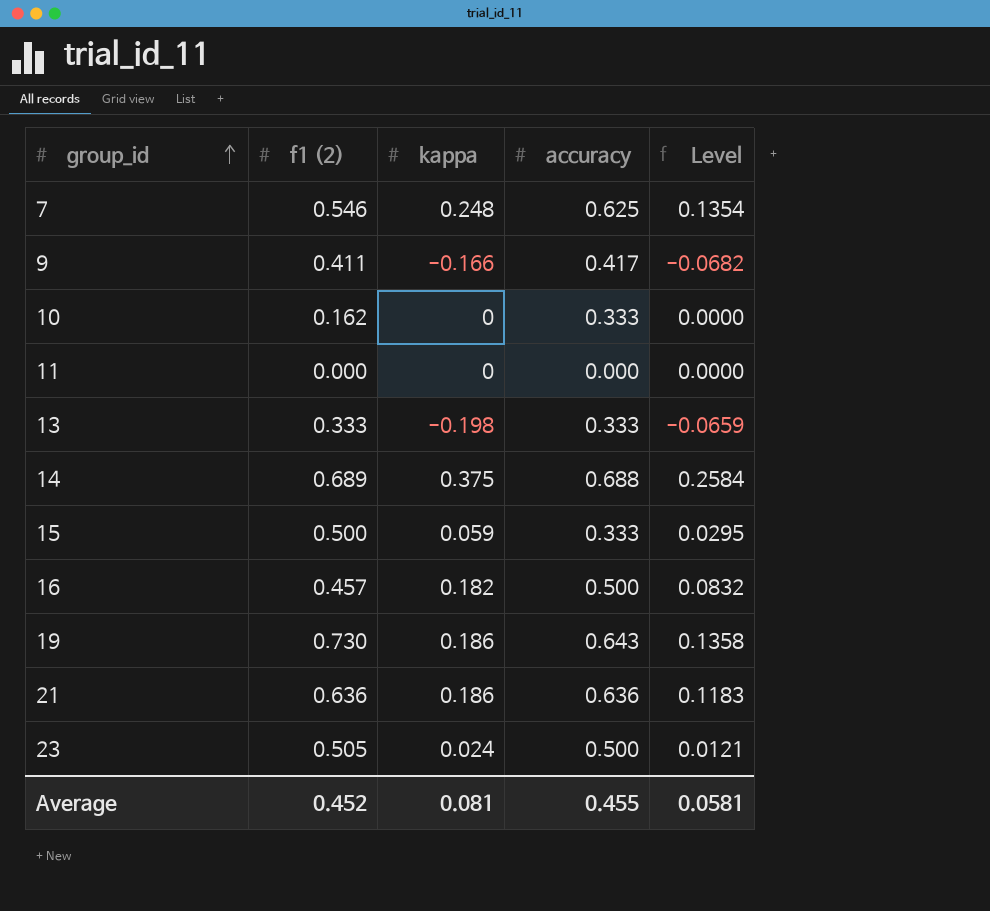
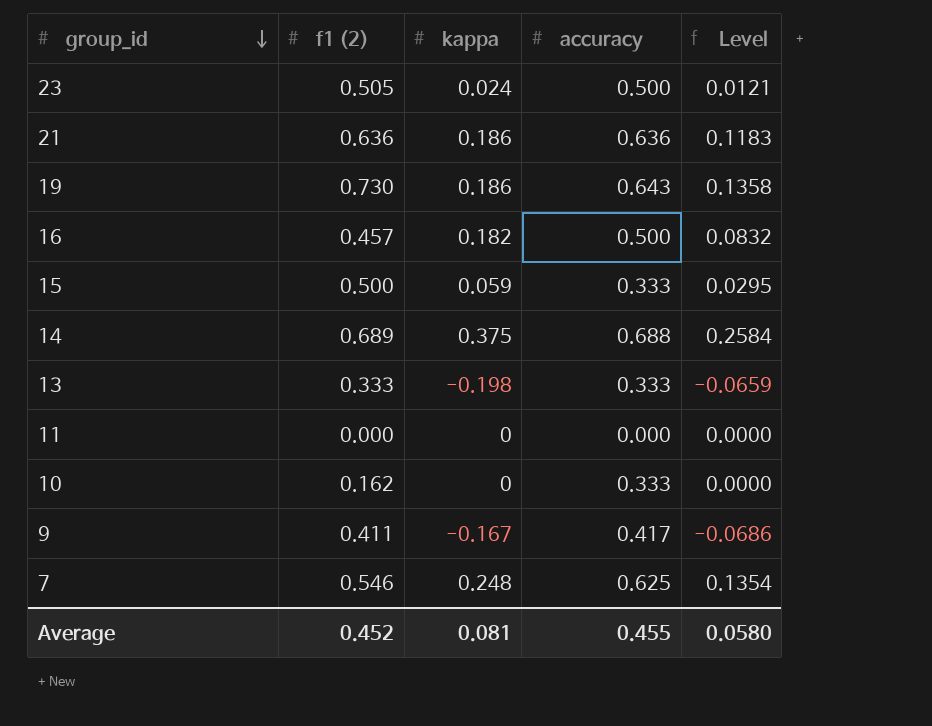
row order: group_id ascending -> group_id descending
9 | kappa: -0.166 -> -0.167
9 | Level: -0.0682 -> -0.0686
Average | Level: 0.0581 -> 0.0580

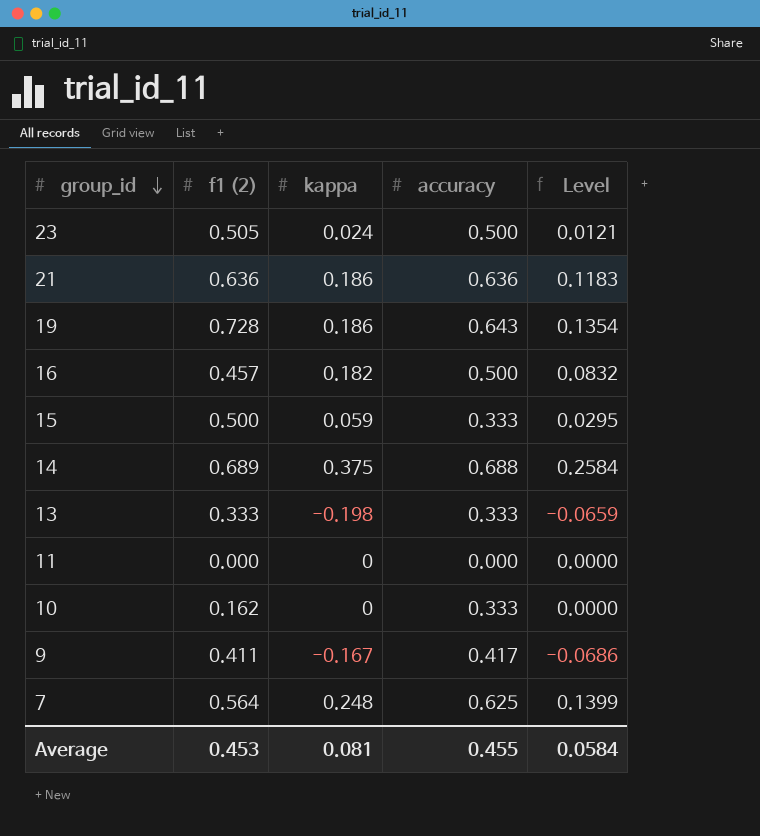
19 | f1 (2): 0.730 -> 0.728
19 | Level: 0.1358 -> 0.1354
7 | f1 (2): 0.546 -> 0.564
7 | Level: 0.1354 -> 0.1399
Average | f1 (2): 0.452 -> 0.453
Average | Level: 0.0580 -> 0.0584

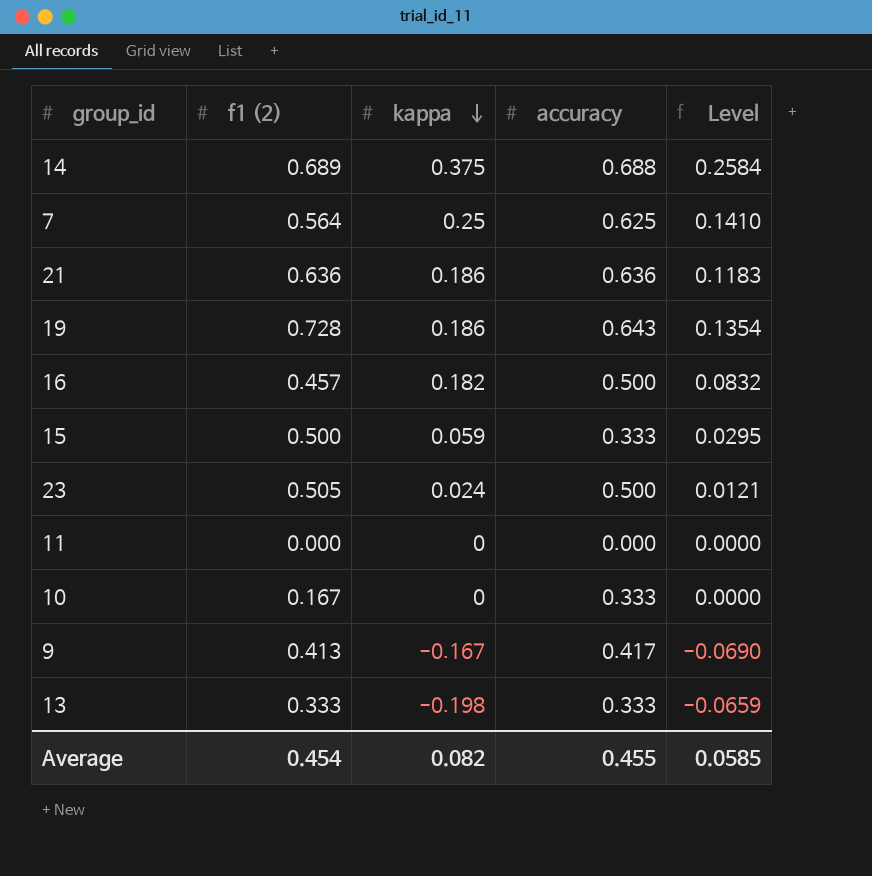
row order: group_id descending -> kappa descending
7 | kappa: 0.248 -> 0.25
7 | Level: 0.1399 -> 0.1410
10 | f1 (2): 0.162 -> 0.167
9 | f1 (2): 0.411 -> 0.413
9 | Level: -0.0686 -> -0.0690
Average | f1 (2): 0.453 -> 0.454
Average | kappa: 0.081 -> 0.082
Average | Level: 0.0584 -> 0.0585

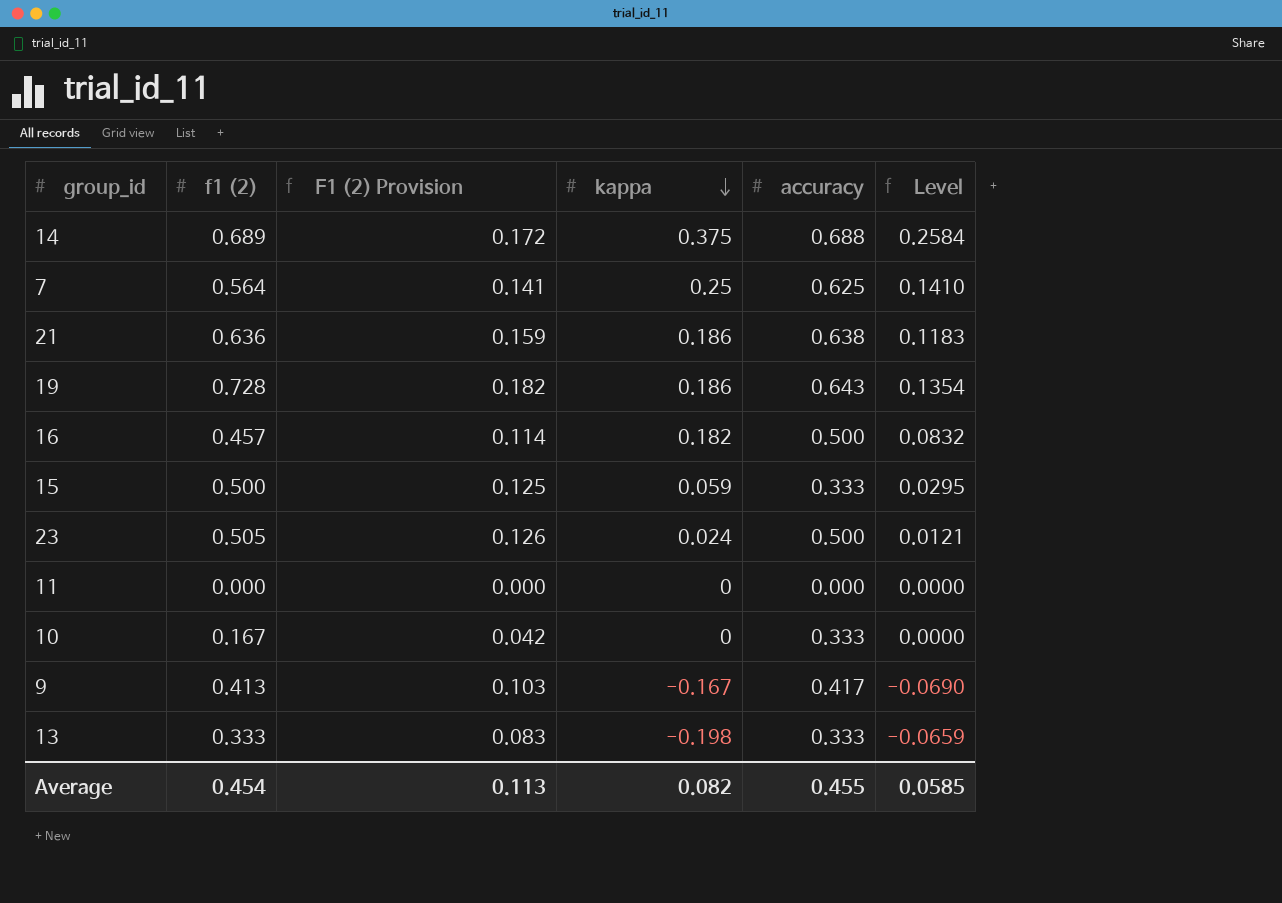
column F1 (2) Provision | formula: none -> [f1 (2)] * 0.25
21 | accuracy: 0.636 -> 0.638

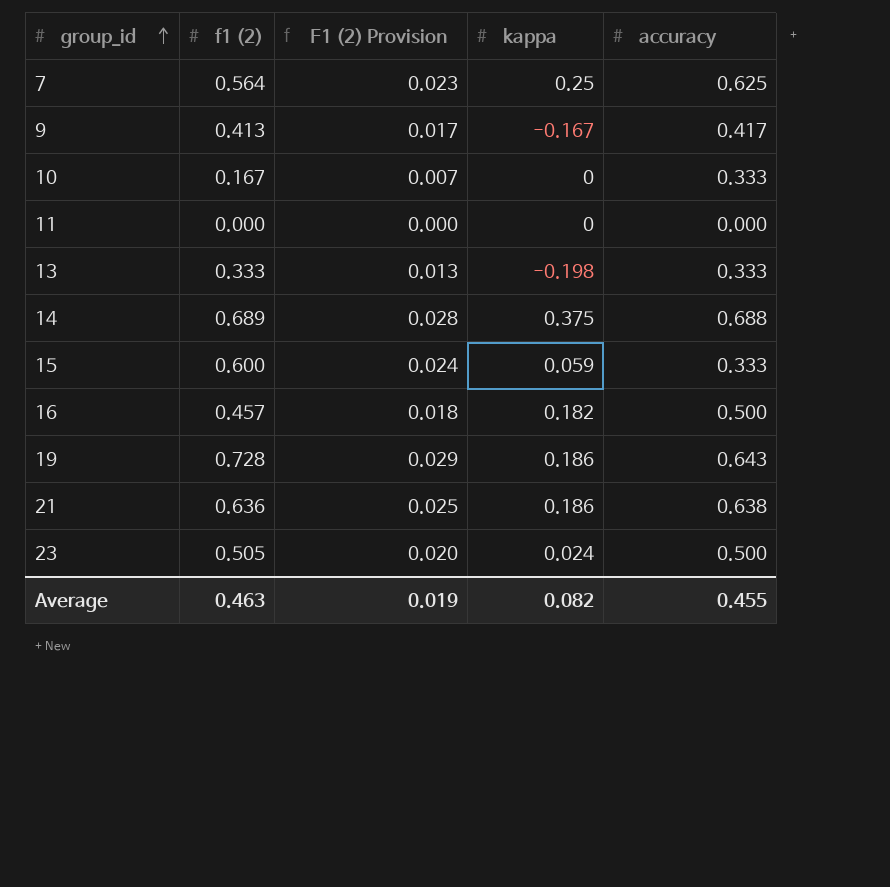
row order: kappa descending -> group_id ascending
column Level | formula: [f1 (2)] * [kappa] -> none
column F1 (2) Provision | formula: [f1 (2)] * 0.25 -> [f1 (2)] * 0.04
15 | f1 (2): 0.500 -> 0.600
Average | f1 (2): 0.454 -> 0.463
Average | F1 (2) Provision: 0.113 -> 0.019

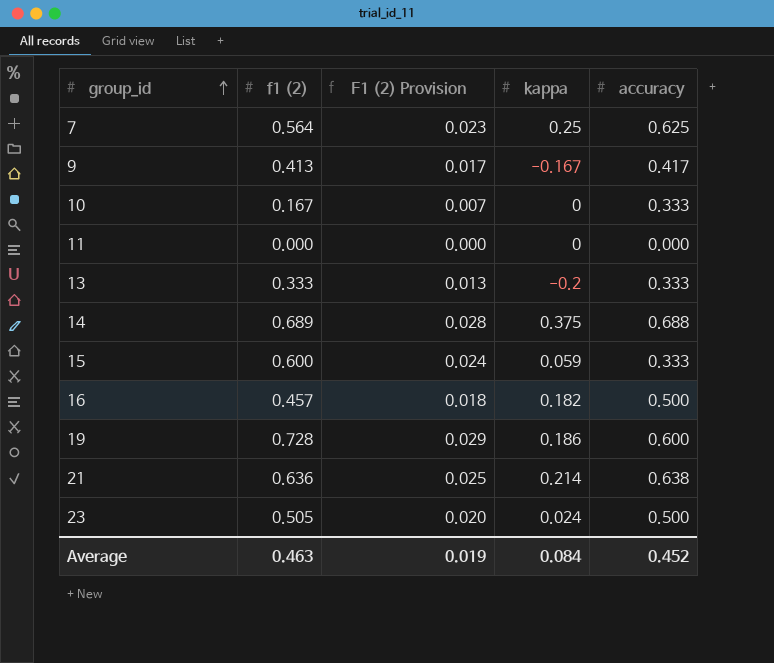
13 | kappa: -0.198 -> -0.2
19 | accuracy: 0.643 -> 0.600
21 | kappa: 0.186 -> 0.214
Average | kappa: 0.082 -> 0.084
Average | accuracy: 0.455 -> 0.452

